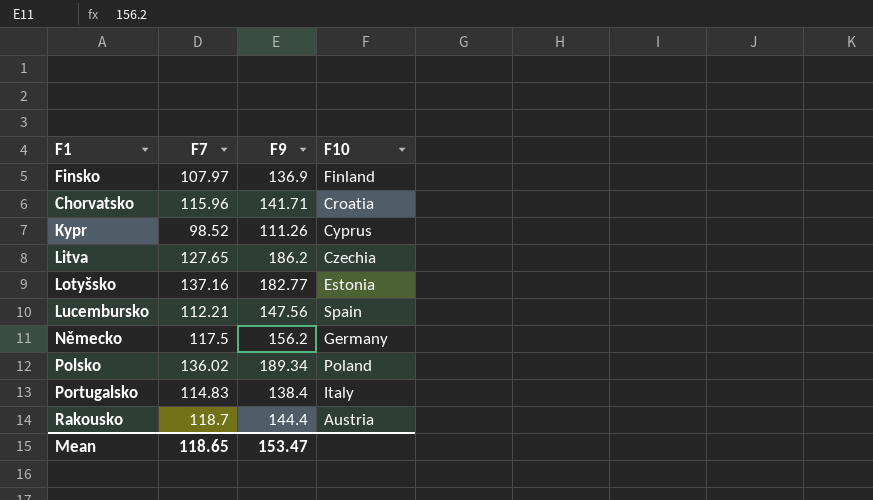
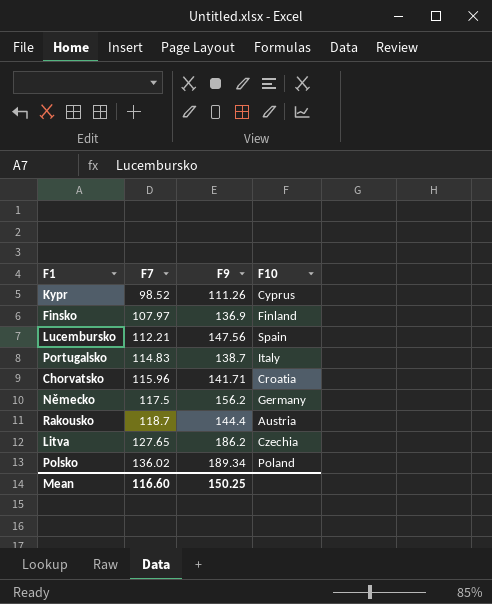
row order: none -> F7 ascending
row Lotyšsko: 137.16 | 182.77 | Estonia -> none
Portugalsko | F9: 138.4 -> 138.7
Mean | F7: 118.65 -> 116.60
Mean | F9: 153.47 -> 150.25

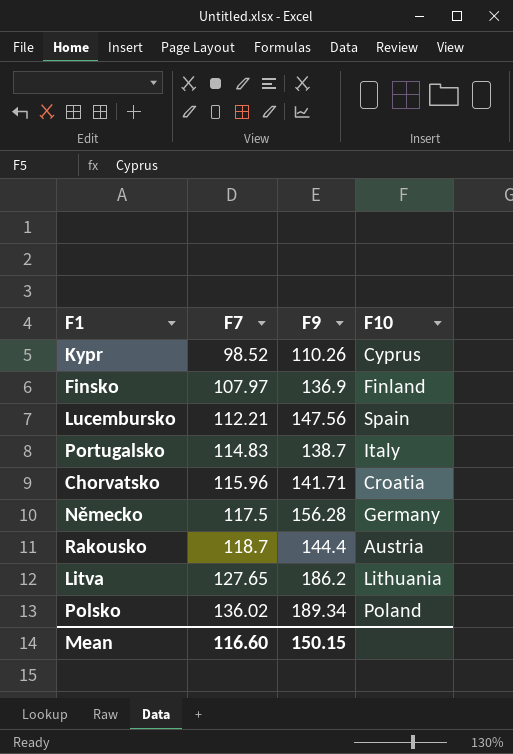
Kypr | F9: 111.26 -> 110.26
Německo | F9: 156.2 -> 156.28
Litva | F10: Czechia -> Lithuania
Mean | F9: 150.25 -> 150.15

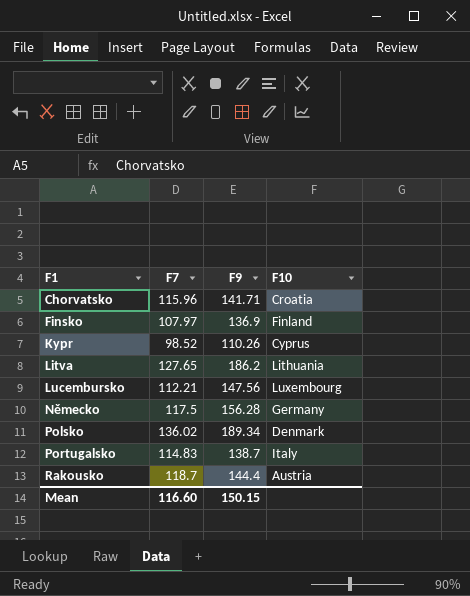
row order: F7 ascending -> F1 ascending
Lucembursko | F10: Spain -> Luxembourg
Polsko | F10: Poland -> Denmark

